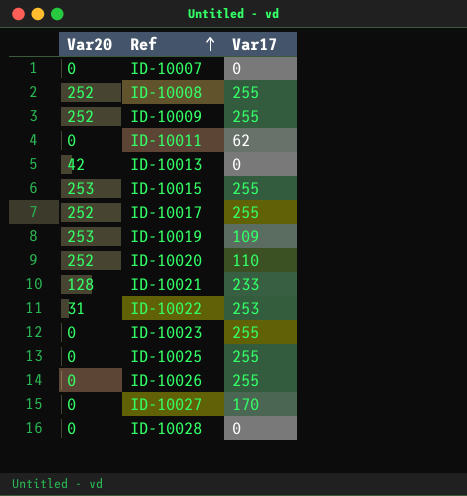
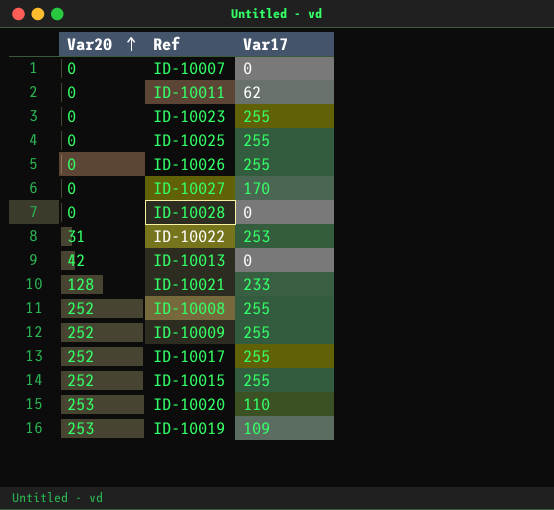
row order: Ref ascending -> Var20 ascending
ID-10015 | Var20: 253 -> 252
ID-10020 | Var20: 252 -> 253

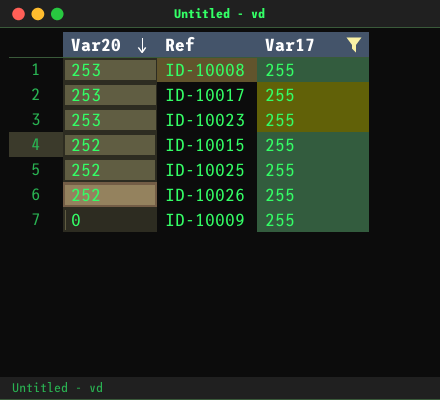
filter: none -> Var17 = 255
row order: Var20 ascending -> Var20 descending
ID-10008 | Var20: 252 -> 253
ID-10017 | Var20: 252 -> 253
ID-10023 | Var20: 0 -> 253
ID-10025 | Var20: 0 -> 252
ID-10026 | Var20: 0 -> 252
ID-10009 | Var20: 252 -> 0

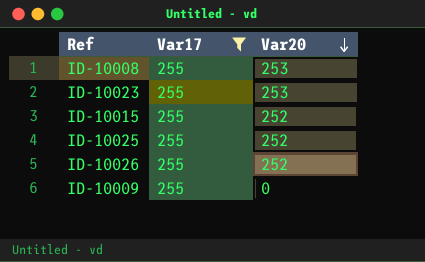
column Var20 | position: 1 -> 3
row ID-10017: 253 | 255 -> none

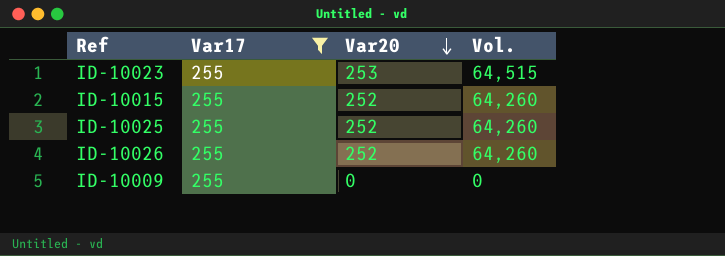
column Vol. | formula: none -> [Var17] * [Var20]
row ID-10008: 255 | 253 -> none

